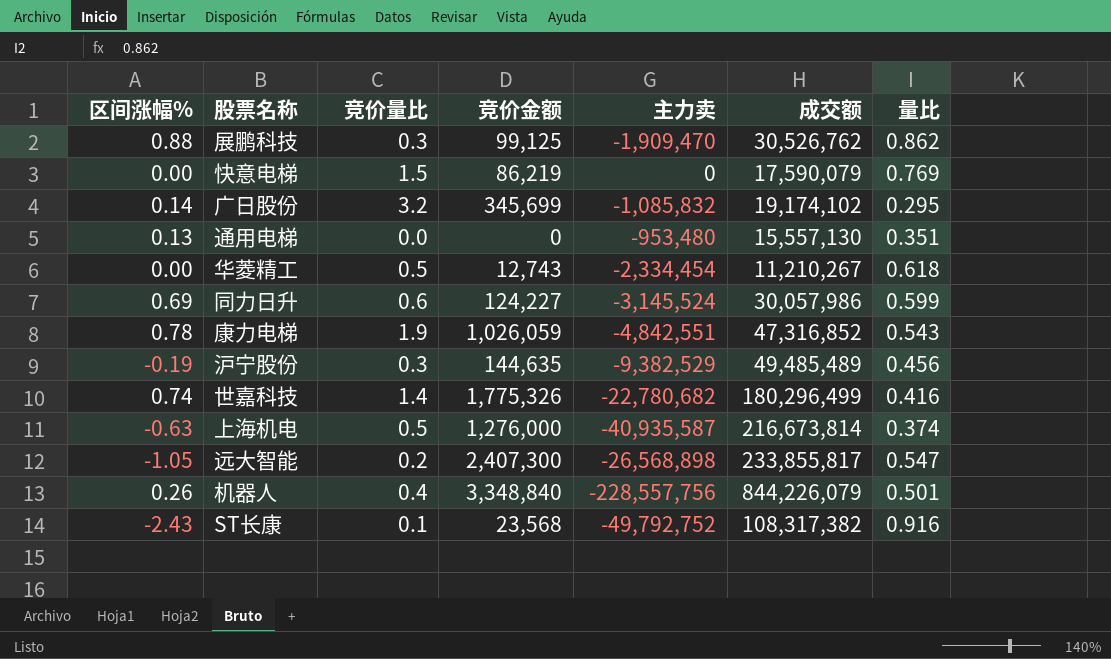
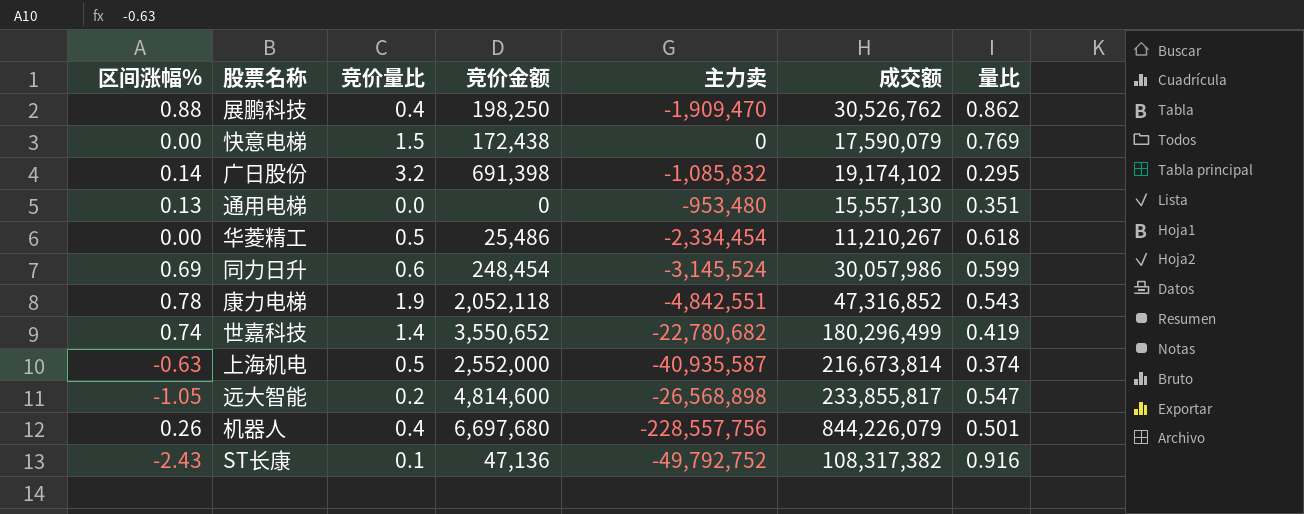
row 沪宁股份: -0.19 | 0.3 | 144,635 | -9,382,529 | 49,485,489 | 0.456 -> none
展鹏科技 | 竞价量比: 0.3 -> 0.4
展鹏科技 | 竞价金额: 99,125 -> 198,250
快意电梯 | 竞价金额: 86,219 -> 172,438
广日股份 | 竞价金额: 345,699 -> 691,398
华菱精工 | 竞价金额: 12,743 -> 25,486
同力日升 | 竞价金额: 124,227 -> 248,454
康力电梯 | 竞价金额: 1,026,059 -> 2,052,118
世嘉科技 | 竞价金额: 1,775,326 -> 3,550,652
世嘉科技 | 量比: 0.416 -> 0.419
上海机电 | 竞价金额: 1,276,000 -> 2,552,000
远大智能 | 竞价金额: 2,407,300 -> 4,814,600
机器人 | 竞价金额: 3,348,840 -> 6,697,680
ST长康 | 竞价金额: 23,568 -> 47,136

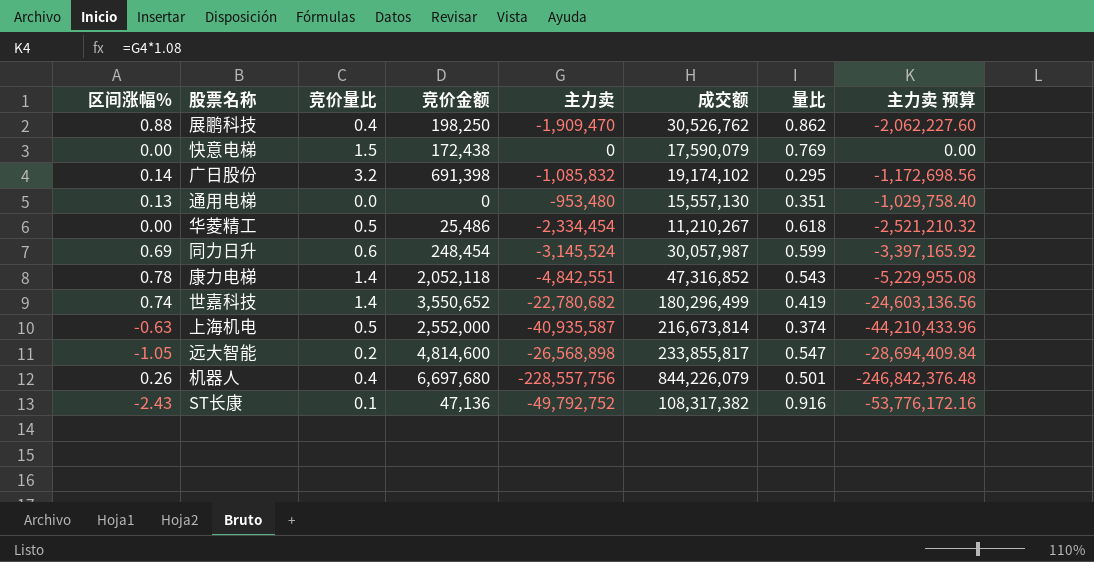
column 主力卖 预算 | formula: none -> [主力卖] * 1.08
同力日升 | 成交额: 30,057,986 -> 30,057,987
康力电梯 | 竞价量比: 1.9 -> 1.4

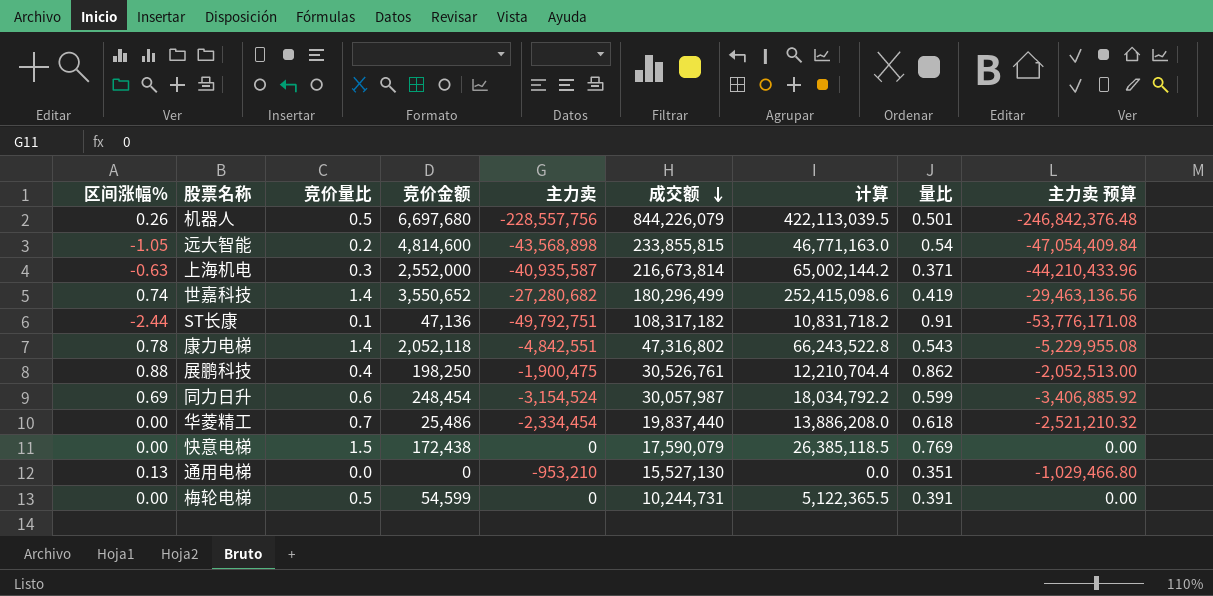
row order: none -> 成交额 descending
column 计算 | formula: none -> [竞价量比] * [成交额]
row 广日股份: 0.14 | 3.2 | 691,398 | -1,085,832 | 19,174,102 | 0.295 | -1,172,698.56 -> none
机器人 | 竞价量比: 0.4 -> 0.5
远大智能 | 主力卖: -26,568,898 -> -43,568,898
远大智能 | 成交额: 233,855,817 -> 233,855,815
远大智能 | 量比: 0.547 -> 0.54
远大智能 | 主力卖 预算: -28,694,409.84 -> -47,054,409.84
上海机电 | 竞价量比: 0.5 -> 0.3
上海机电 | 量比: 0.374 -> 0.371
世嘉科技 | 主力卖: -22,780,682 -> -27,280,682
世嘉科技 | 主力卖 预算: -24,603,136.56 -> -29,463,136.56
ST长康 | 区间涨幅%: -2.43 -> -2.44
ST长康 | 主力卖: -49,792,752 -> -49,792,751
ST长康 | 成交额: 108,317,382 -> 108,317,182
ST长康 | 量比: 0.916 -> 0.91
ST长康 | 主力卖 预算: -53,776,172.16 -> -53,776,171.08
康力电梯 | 成交额: 47,316,852 -> 47,316,802
展鹏科技 | 主力卖: -1,909,470 -> -1,900,475
展鹏科技 | 成交额: 30,526,762 -> 30,526,761
展鹏科技 | 主力卖 预算: -2,062,227.60 -> -2,052,513.00
同力日升 | 主力卖: -3,145,524 -> -3,154,524
同力日升 | 主力卖 预算: -3,397,165.92 -> -3,406,885.92
华菱精工 | 竞价量比: 0.5 -> 0.7
华菱精工 | 成交额: 11,210,267 -> 19,837,440
通用电梯 | 主力卖: -953,480 -> -953,210
通用电梯 | 成交额: 15,557,130 -> 15,527,130
通用电梯 | 主力卖 预算: -1,029,758.40 -> -1,029,466.80
row 梅轮电梯: none -> 0.00 | 0.5 | 54,599 | 0 | 10,244,731 | 5,122,365.5 | 0.391 | 0.00

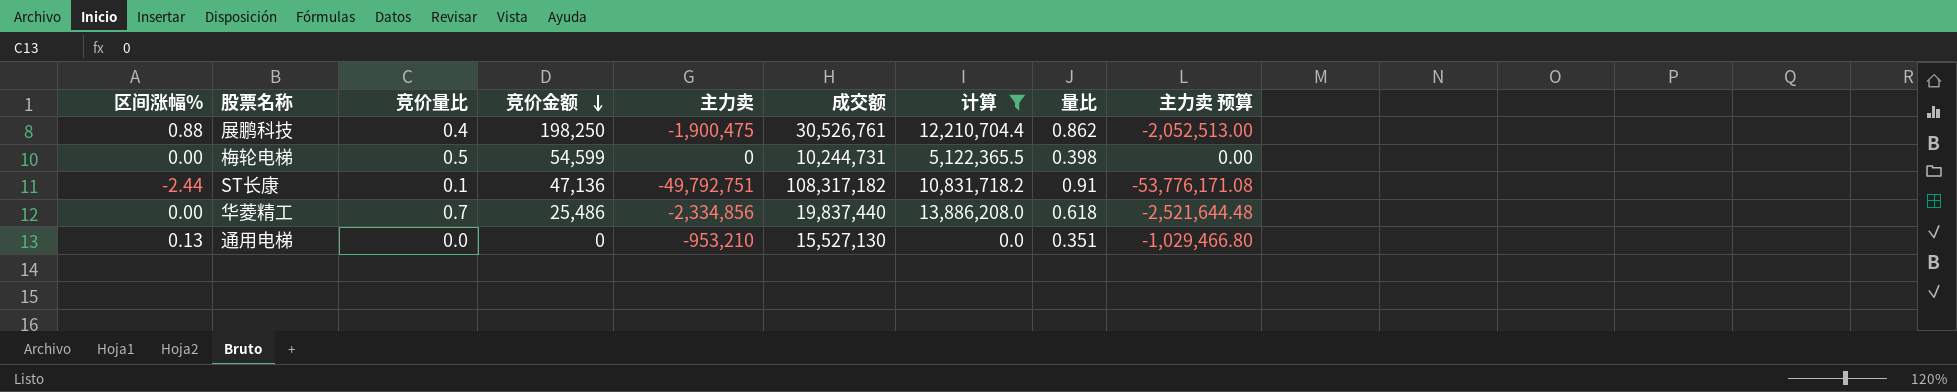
filter: none -> 计算 <= 13,886,208.0
row order: 成交额 descending -> 竞价金额 descending
梅轮电梯 | 量比: 0.391 -> 0.398
华菱精工 | 主力卖: -2,334,454 -> -2,334,856
华菱精工 | 主力卖 预算: -2,521,210.32 -> -2,521,644.48

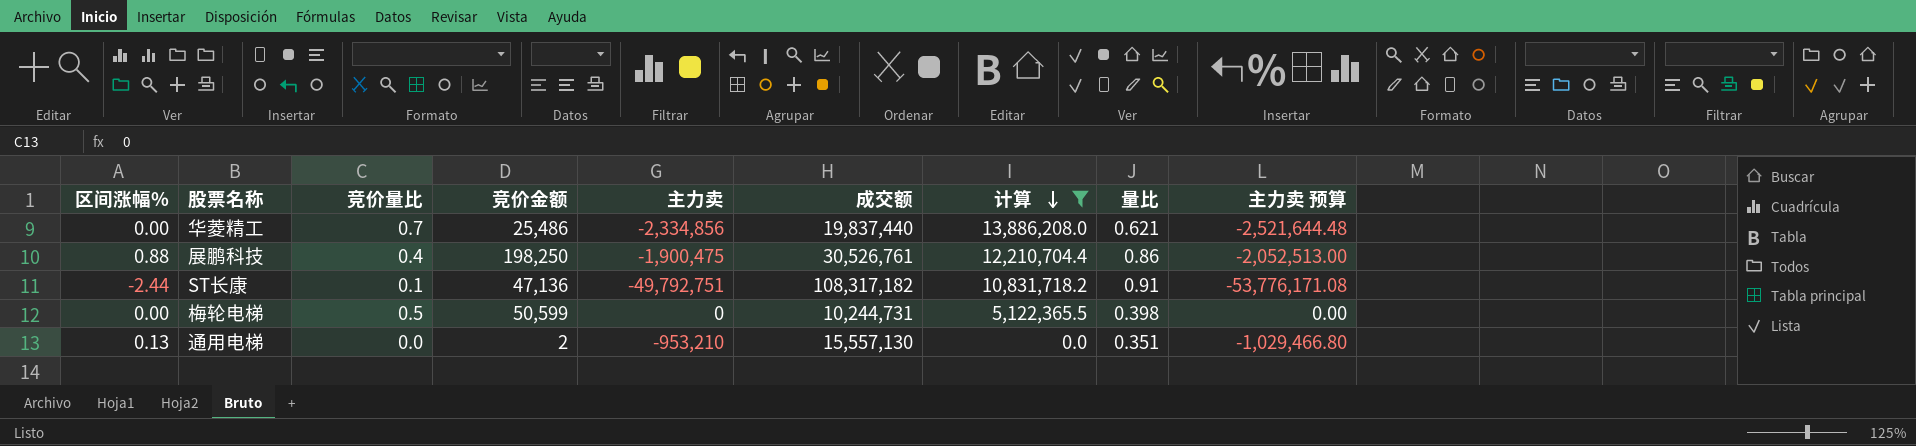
row order: 竞价金额 descending -> 计算 descending
华菱精工 | 量比: 0.618 -> 0.621
展鹏科技 | 量比: 0.862 -> 0.86
梅轮电梯 | 竞价金额: 54,599 -> 50,599
通用电梯 | 竞价金额: 0 -> 2
通用电梯 | 成交额: 15,527,130 -> 15,557,130

